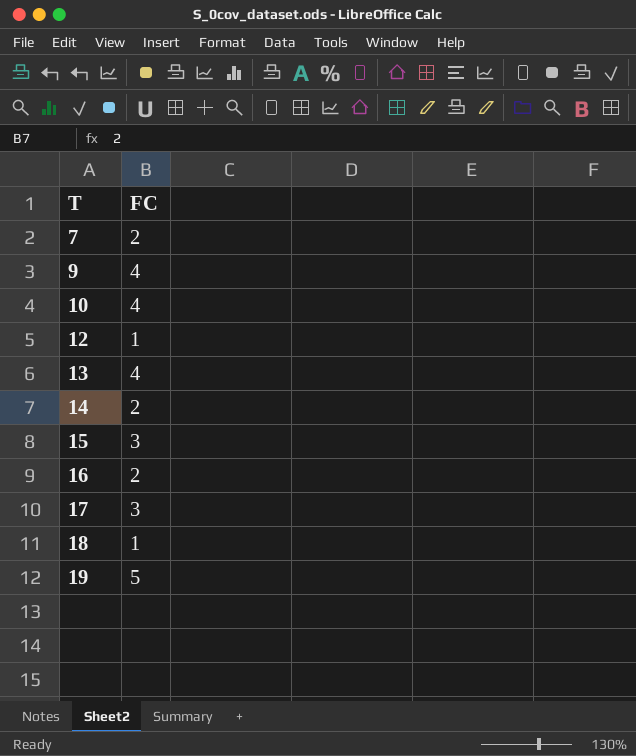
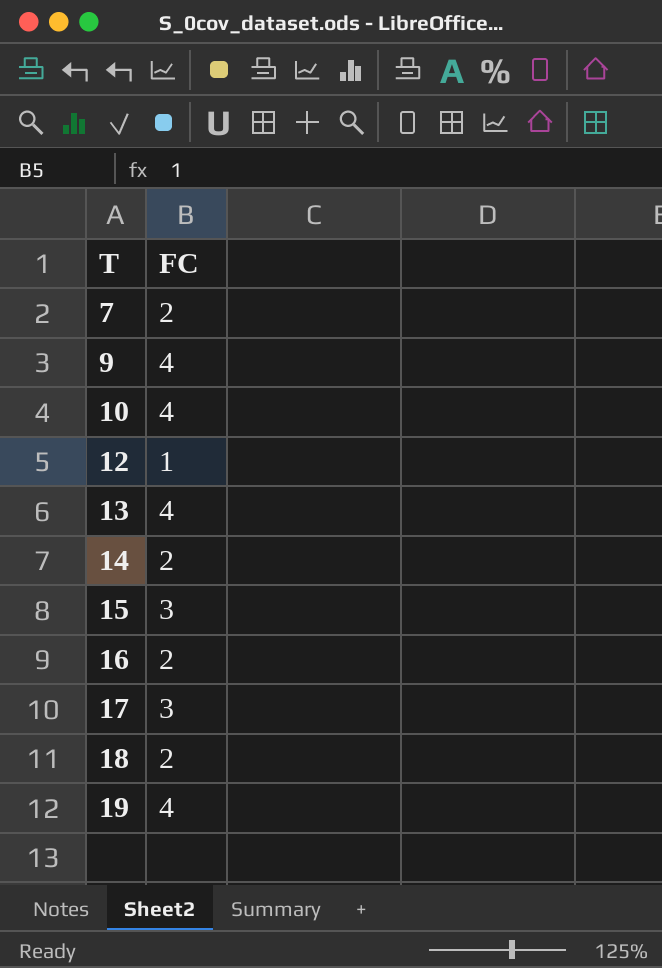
18 | FC: 1 -> 2
19 | FC: 5 -> 4

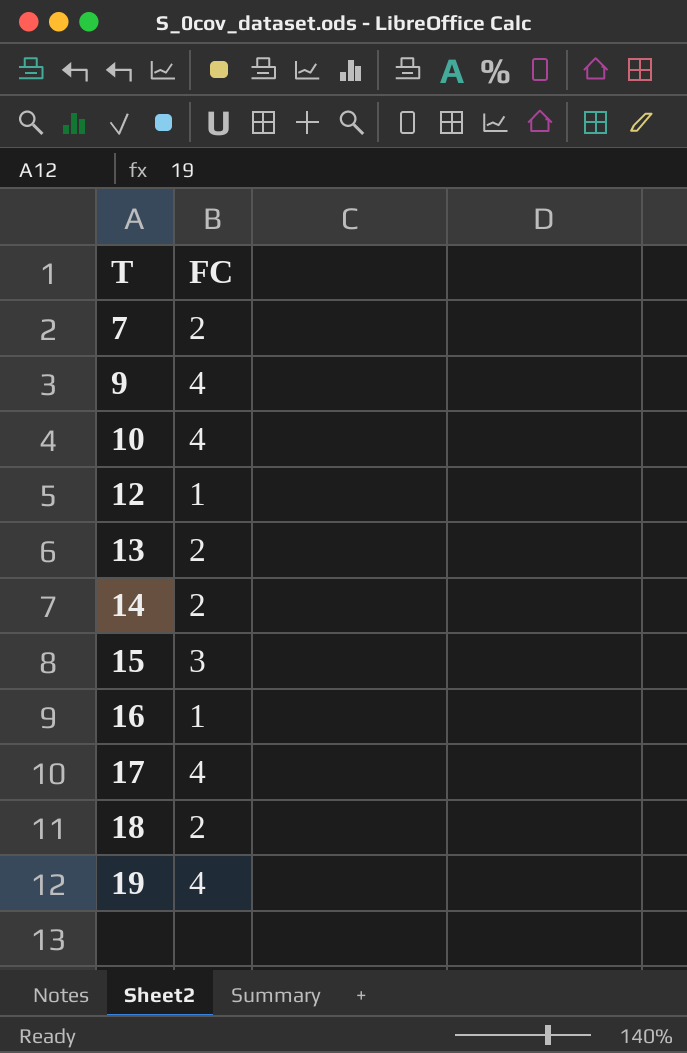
13 | FC: 4 -> 2
16 | FC: 2 -> 1
17 | FC: 3 -> 4

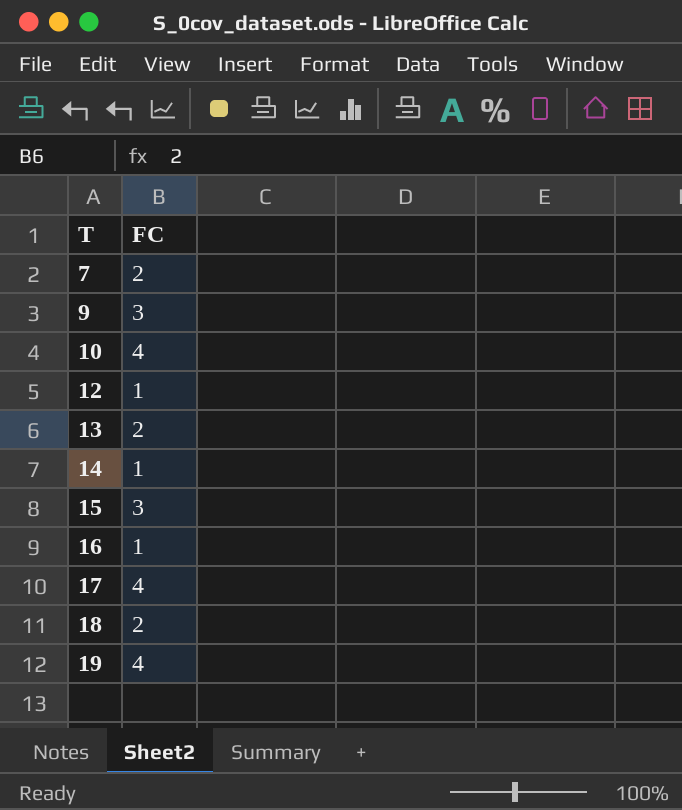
9 | FC: 4 -> 3
14 | FC: 2 -> 1

